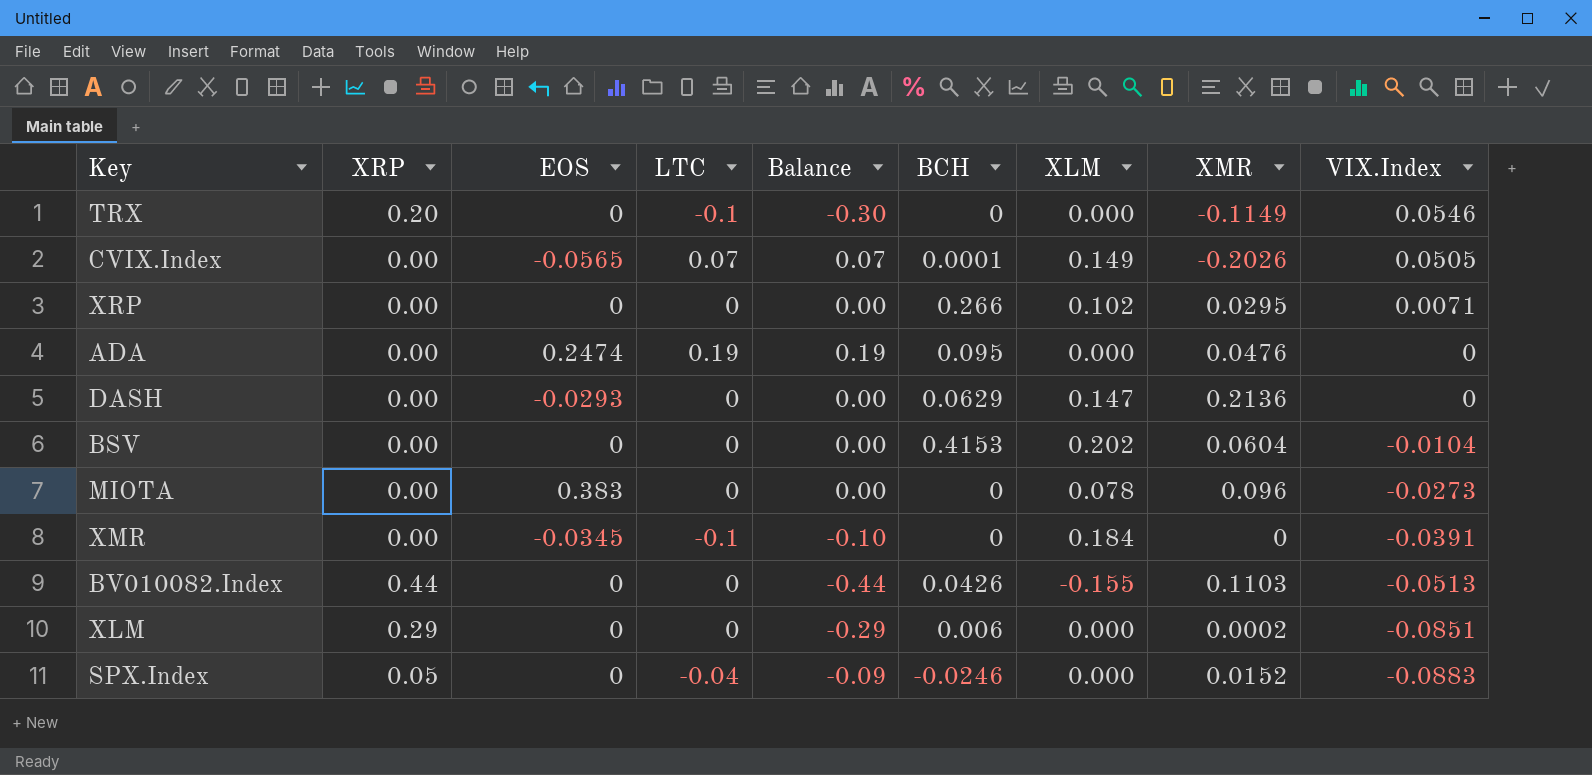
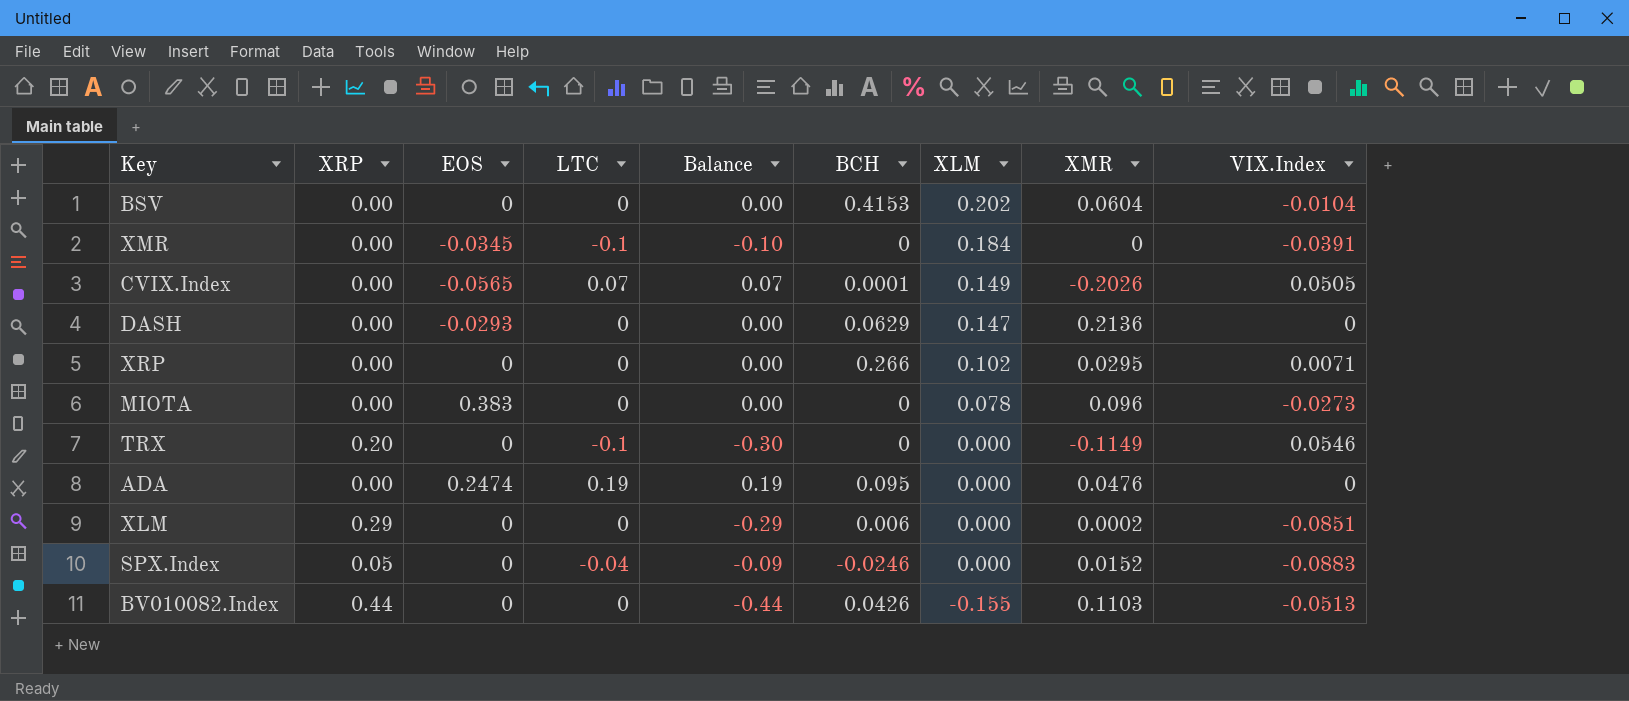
row order: VIX.Index descending -> XLM descending

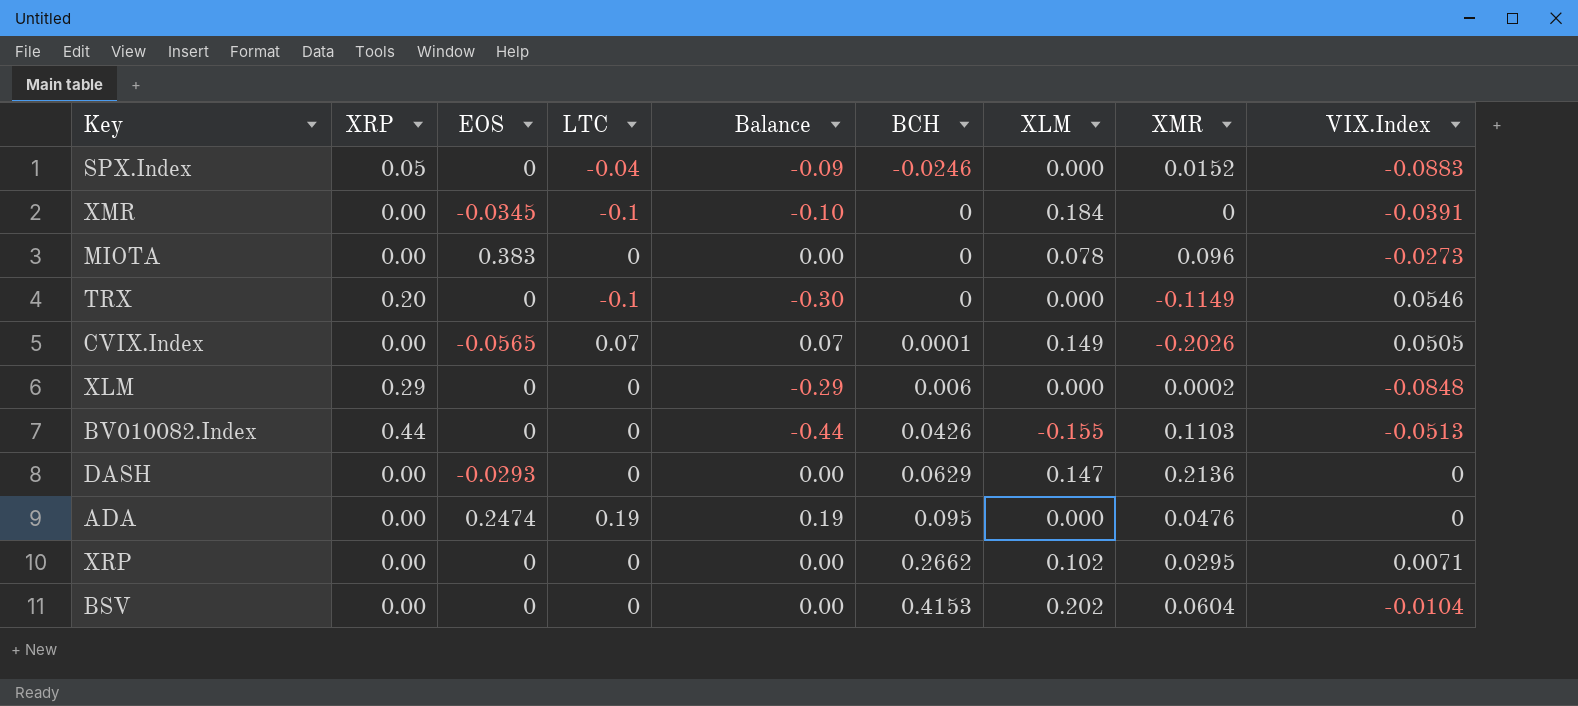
row order: XLM descending -> BCH ascending
XLM | VIX.Index: -0.0851 -> -0.0848
XRP | BCH: 0.266 -> 0.2662

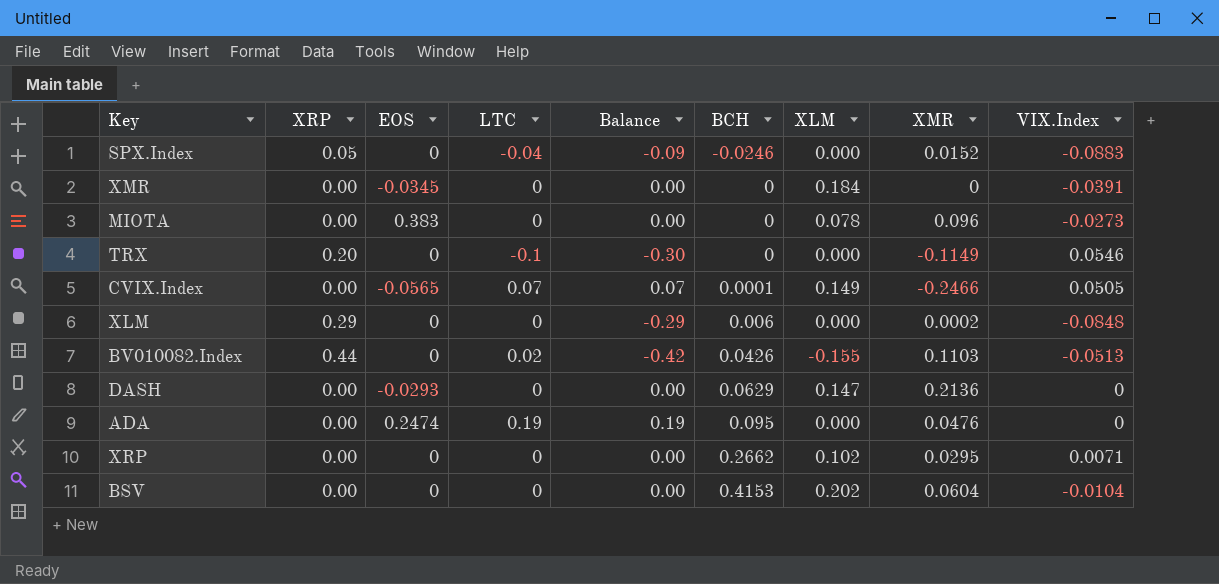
XMR | LTC: -0.1 -> 0
XMR | Balance: -0.10 -> 0.00
CVIX.Index | XMR: -0.2026 -> -0.2466
BV010082.Index | LTC: 0 -> 0.02
BV010082.Index | Balance: -0.44 -> -0.42

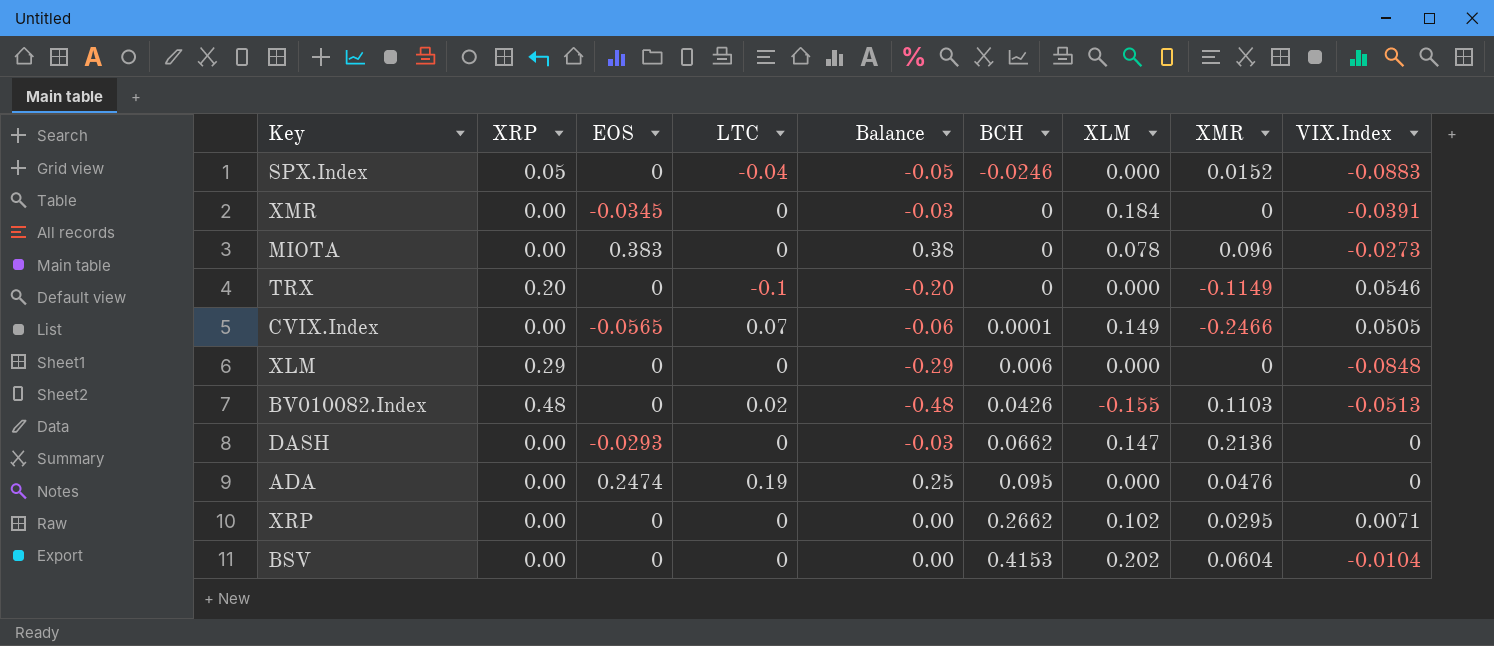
column Balance | formula: [LTC] - [XRP] -> [EOS] - [XRP]
XLM | XMR: 0.0002 -> 0
BV010082.Index | XRP: 0.44 -> 0.48
DASH | BCH: 0.0629 -> 0.0662

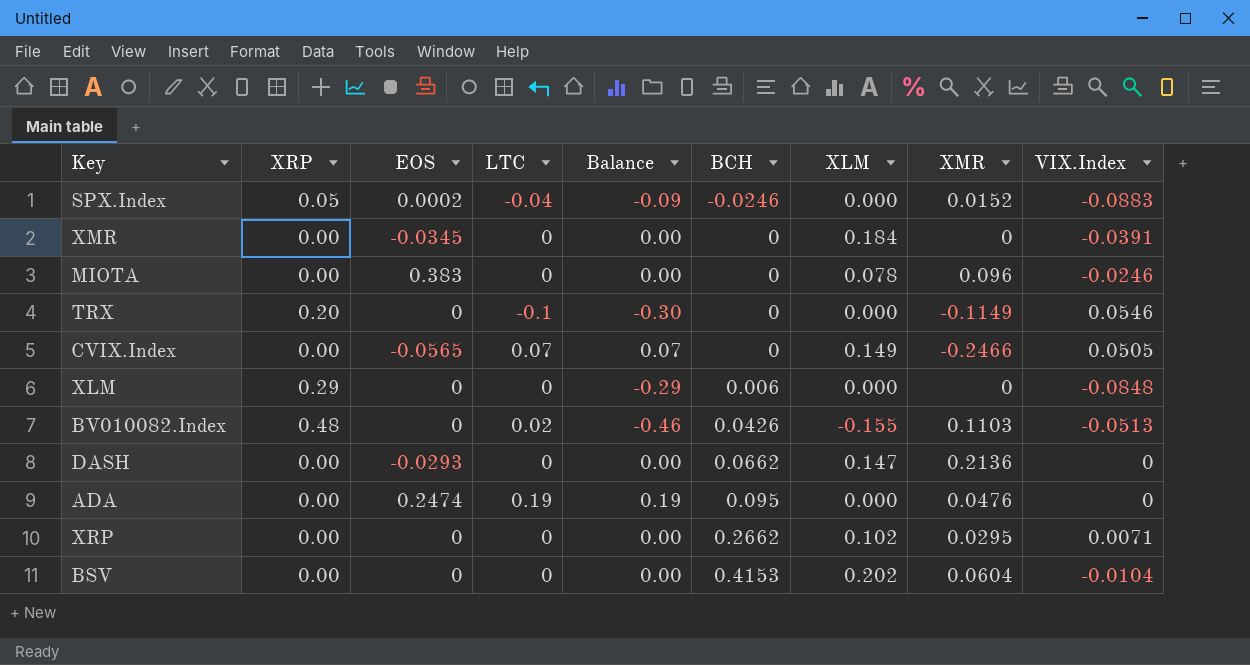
column Balance | formula: [EOS] - [XRP] -> [LTC] - [XRP]
SPX.Index | EOS: 0 -> 0.0002
MIOTA | VIX.Index: -0.0273 -> -0.0246
CVIX.Index | BCH: 0.0001 -> 0

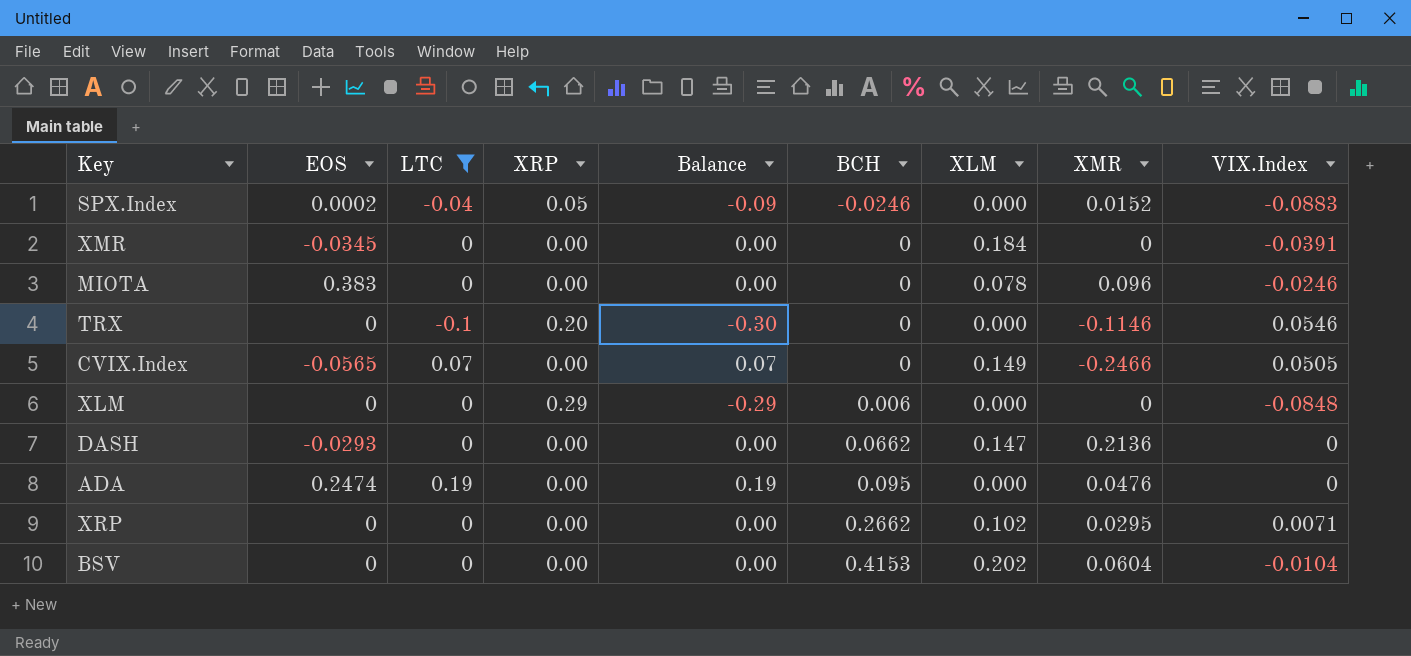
filter: none -> LTC != 0.02
column XRP | position: 2 -> 4
TRX | XMR: -0.1149 -> -0.1146

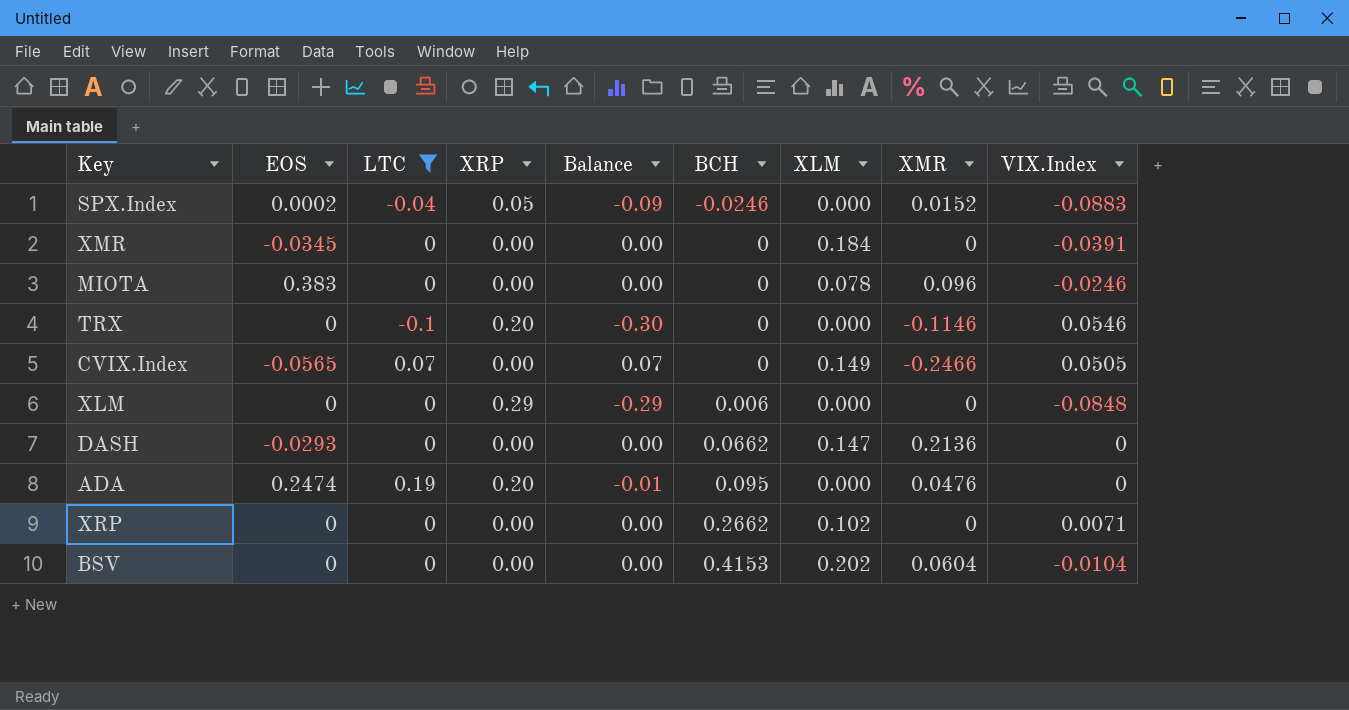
ADA | XRP: 0.00 -> 0.20
ADA | Balance: 0.19 -> -0.01
XRP | XMR: 0.0295 -> 0

